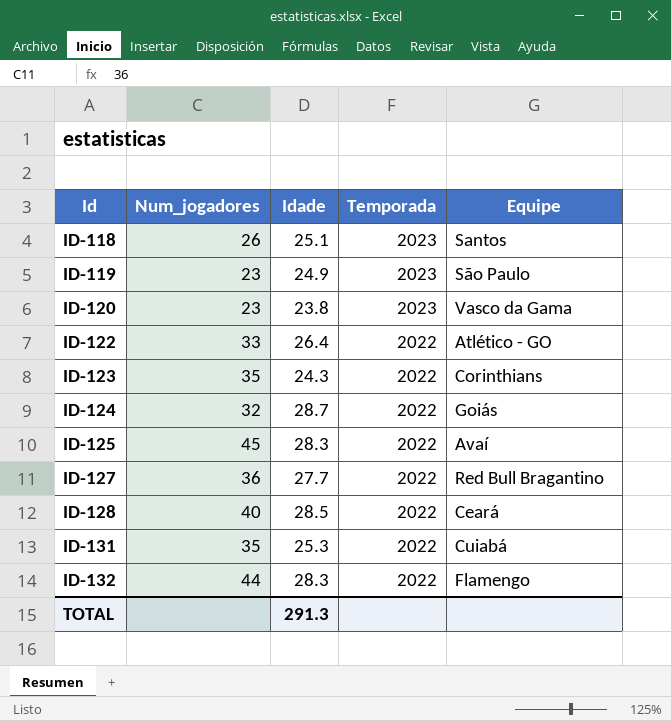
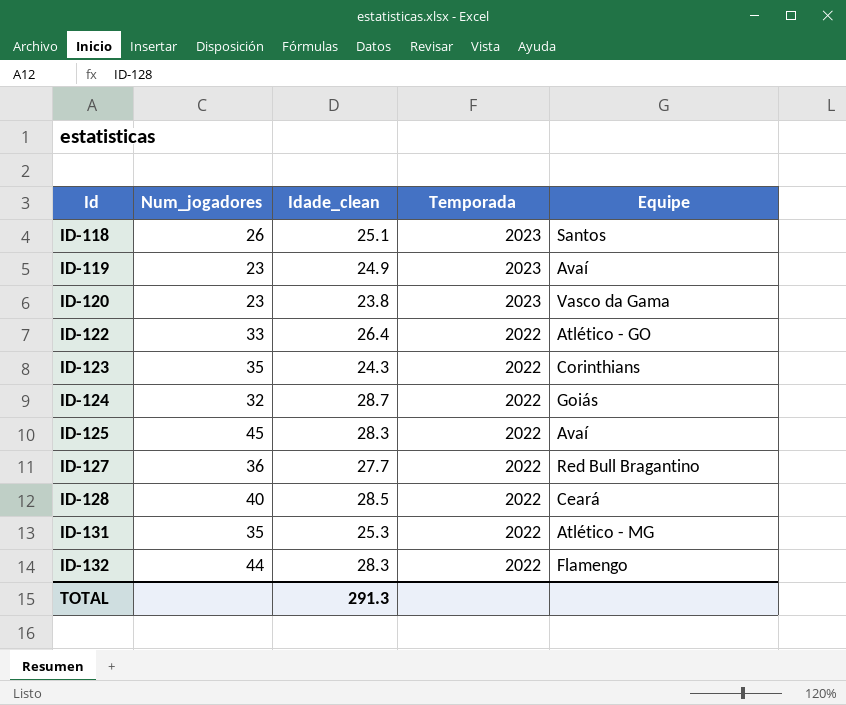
column name: Idade -> Idade_clean
ID-119 | Equipe: São Paulo -> Avaí
ID-131 | Equipe: Cuiabá -> Atlético - MG

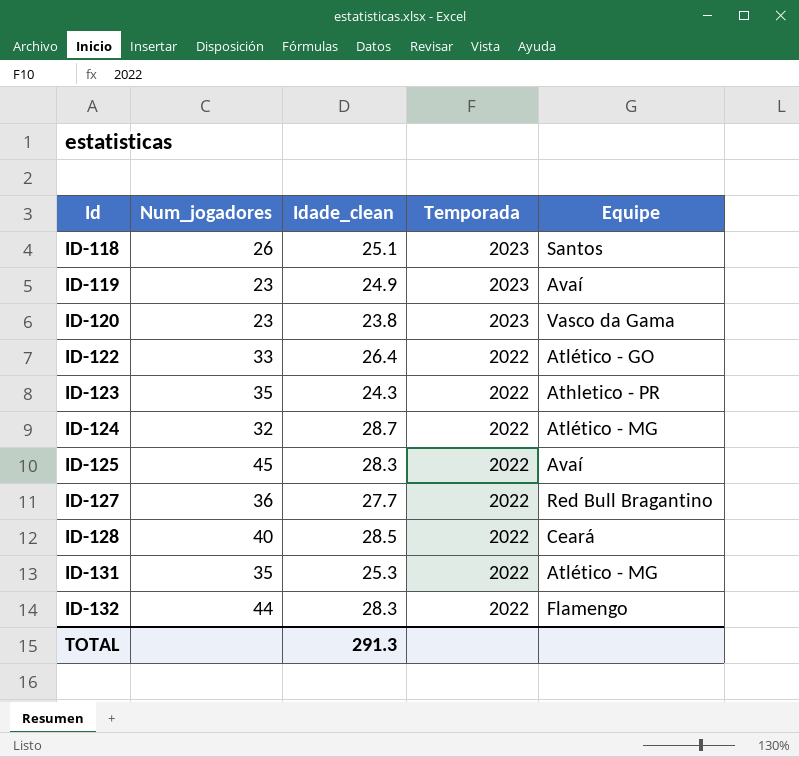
ID-123 | Equipe: Corinthians -> Athletico - PR
ID-124 | Equipe: Goiás -> Atlético - MG

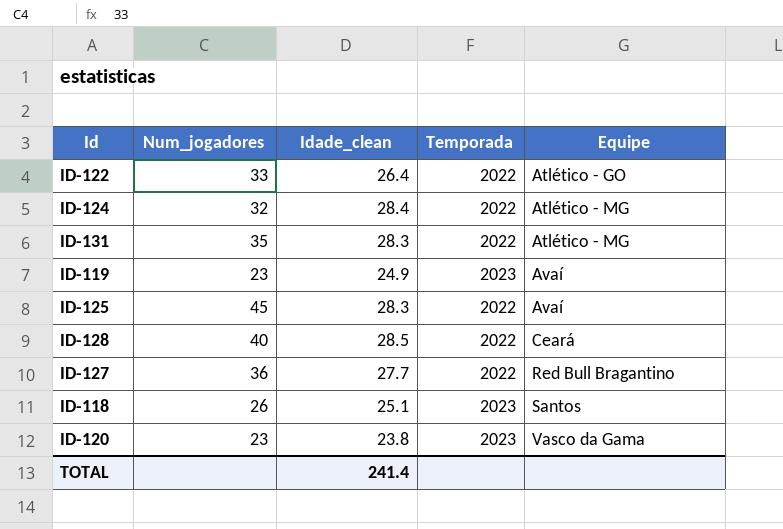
row order: Id ascending -> Equipe ascending
row ID-123: 35 | 24.3 | 2022 | Athletico - PR -> none
row ID-132: 44 | 28.3 | 2022 | Flamengo -> none
ID-124 | Idade_clean: 28.7 -> 28.4
ID-131 | Idade_clean: 25.3 -> 28.3
TOTAL | Idade_clean: 291.3 -> 241.4

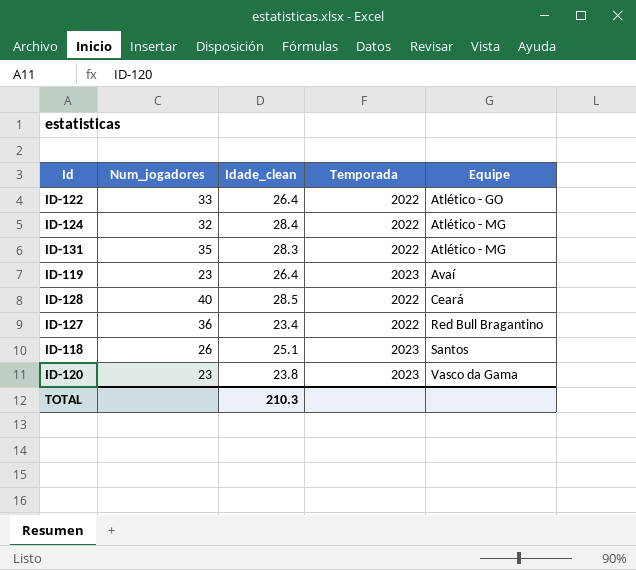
row ID-125: 45 | 28.3 | 2022 | Avaí -> none
ID-119 | Idade_clean: 24.9 -> 26.4
ID-127 | Idade_clean: 27.7 -> 23.4
TOTAL | Idade_clean: 241.4 -> 210.3

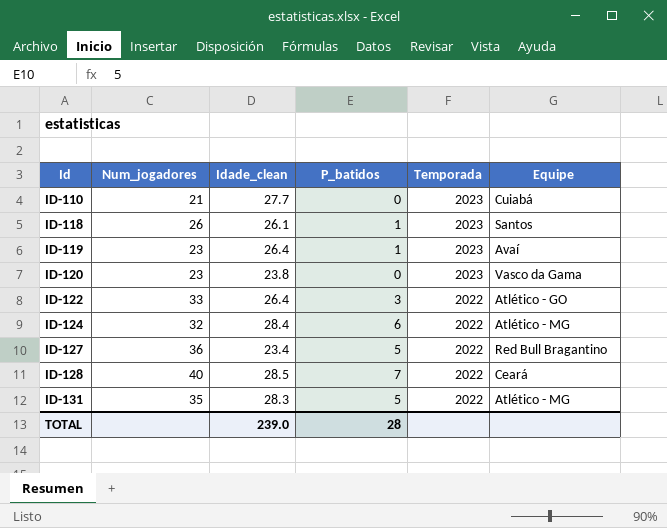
row order: Equipe ascending -> Id ascending
column P_batidos | position: none -> 4
row ID-110: none -> 21 | 27.7 | 0 | 2023 | Cuiabá
ID-118 | Idade_clean: 25.1 -> 26.1
TOTAL | Idade_clean: 210.3 -> 239.0

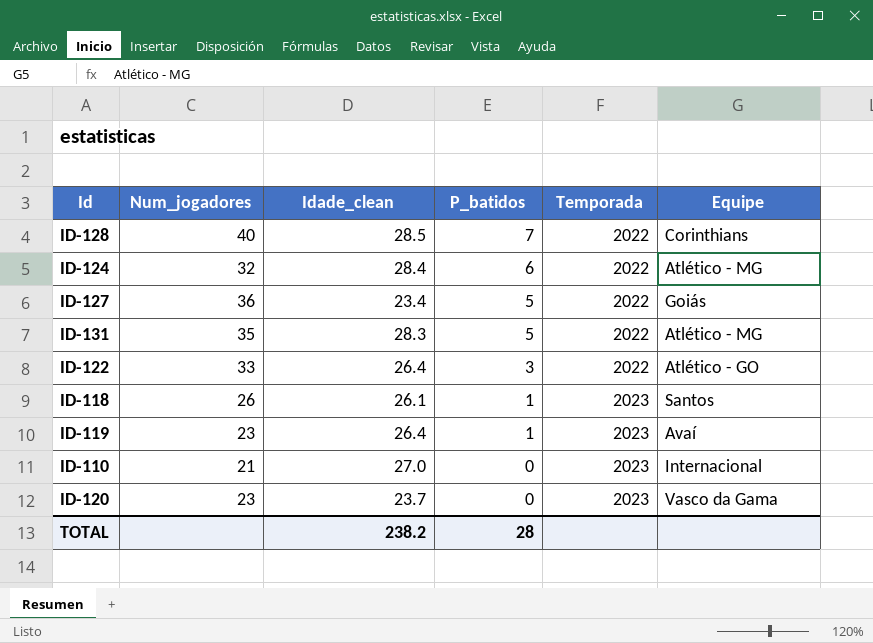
row order: Id ascending -> P_batidos descending
ID-128 | Equipe: Ceará -> Corinthians
ID-127 | Equipe: Red Bull Bragantino -> Goiás
ID-110 | Idade_clean: 27.7 -> 27.0
ID-110 | Equipe: Cuiabá -> Internacional
ID-120 | Idade_clean: 23.8 -> 23.7
TOTAL | Idade_clean: 239.0 -> 238.2

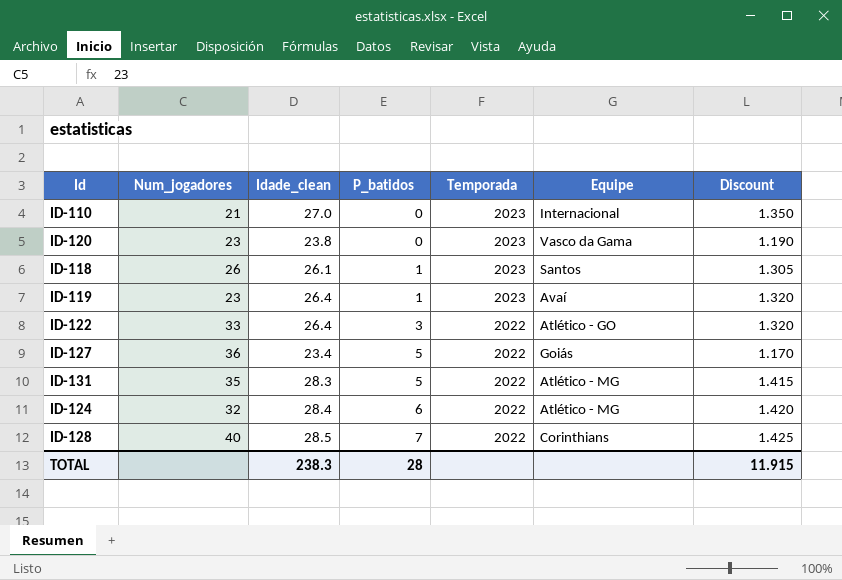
row order: P_batidos descending -> P_batidos ascending
column Discount | formula: none -> [Idade_clean] * 0.05
ID-120 | Idade_clean: 23.7 -> 23.8
TOTAL | Idade_clean: 238.2 -> 238.3

